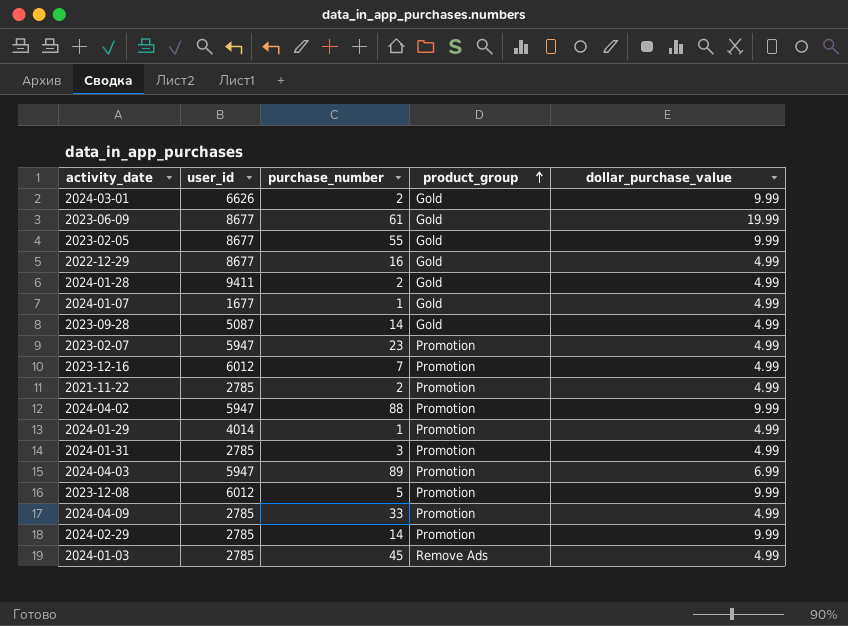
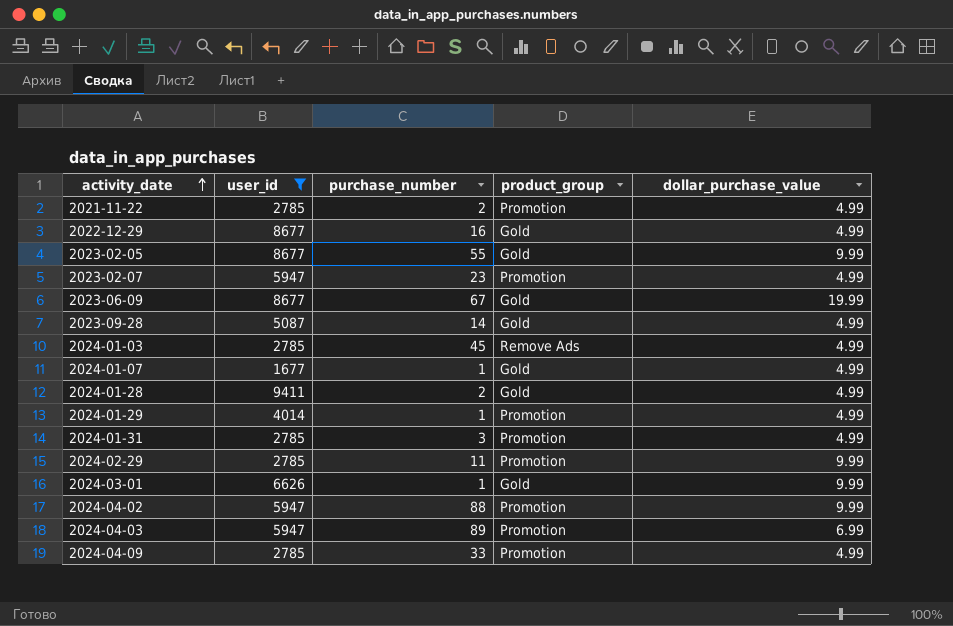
filter: none -> user_id != 6012
row order: product_group ascending -> activity_date ascending
2023-06-09 | purchase_number: 61 -> 67
2024-02-29 | purchase_number: 14 -> 11
2024-03-01 | purchase_number: 2 -> 1

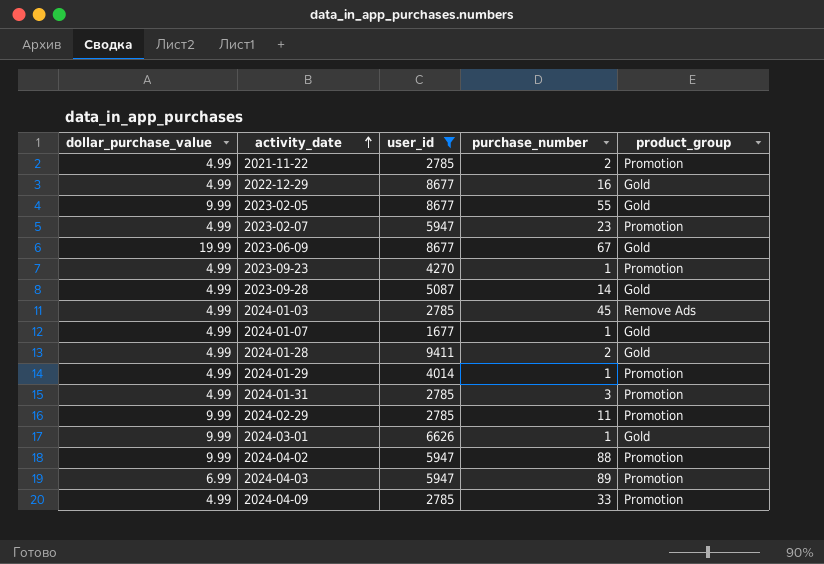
column dollar_purchase_value | position: 5 -> 1
row 2023-09-23: none -> 4.99 | 4270 | 1 | Promotion

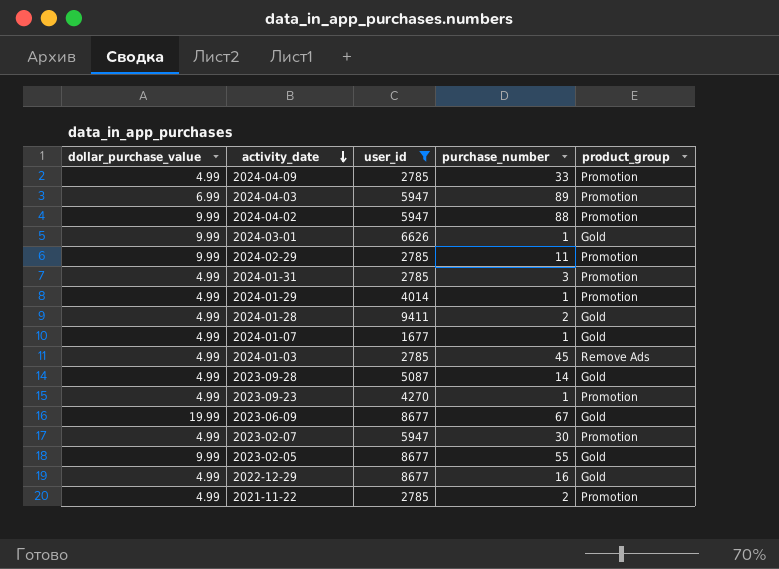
row order: activity_date ascending -> activity_date descending
2023-02-07 | purchase_number: 23 -> 30

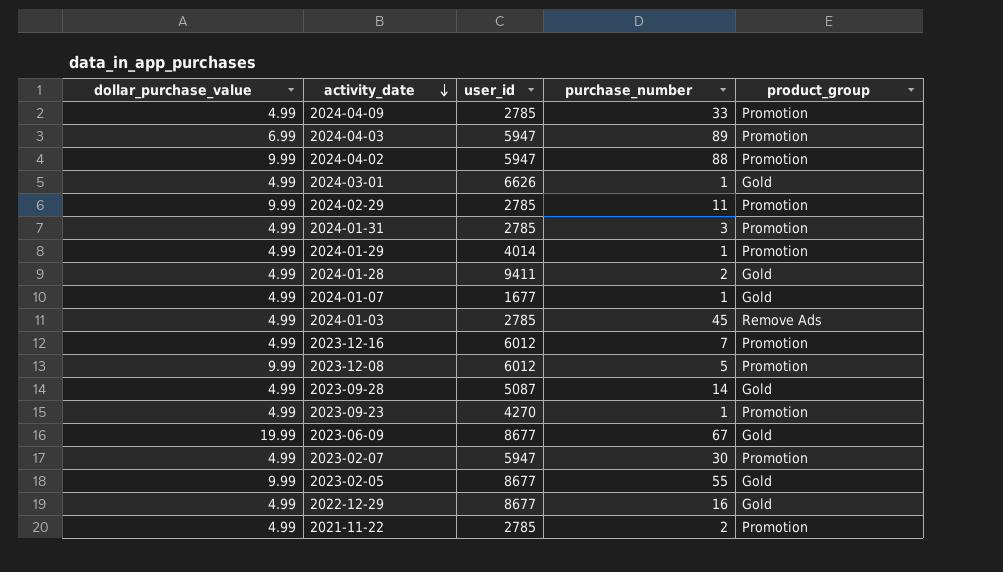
filter: user_id != 6012 -> none
2024-03-01 | dollar_purchase_value: 9.99 -> 4.99

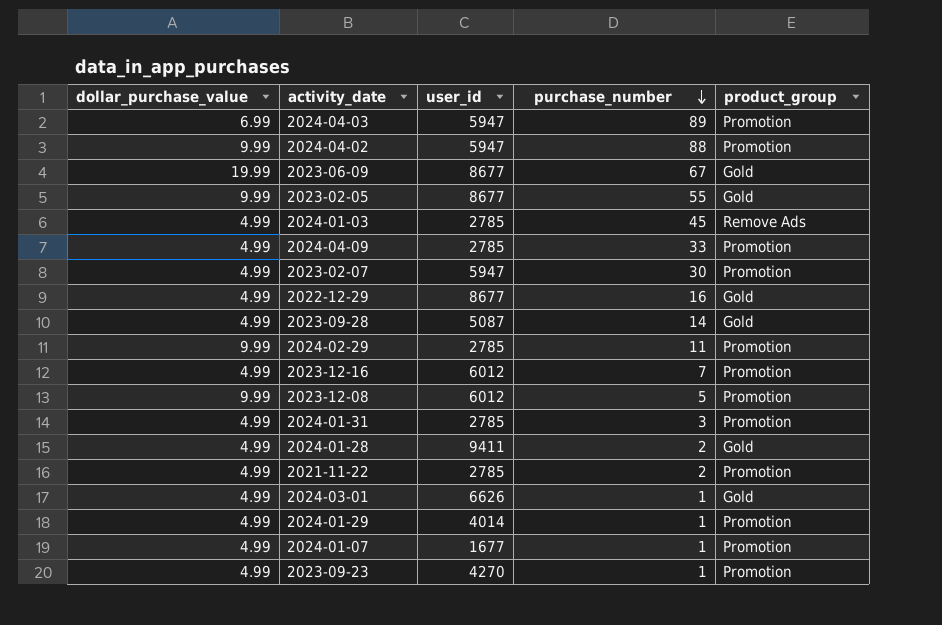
row order: activity_date descending -> purchase_number descending
2024-01-07 | product_group: Gold -> Promotion

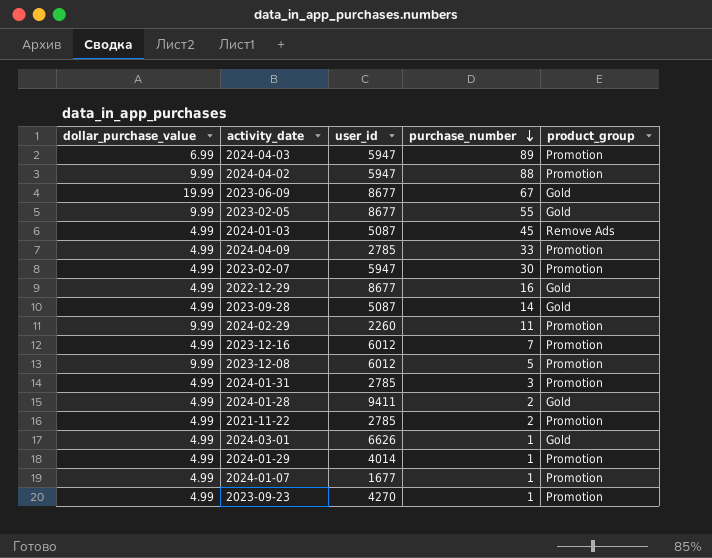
2024-01-03 | user_id: 2785 -> 5087
2024-02-29 | user_id: 2785 -> 2260

